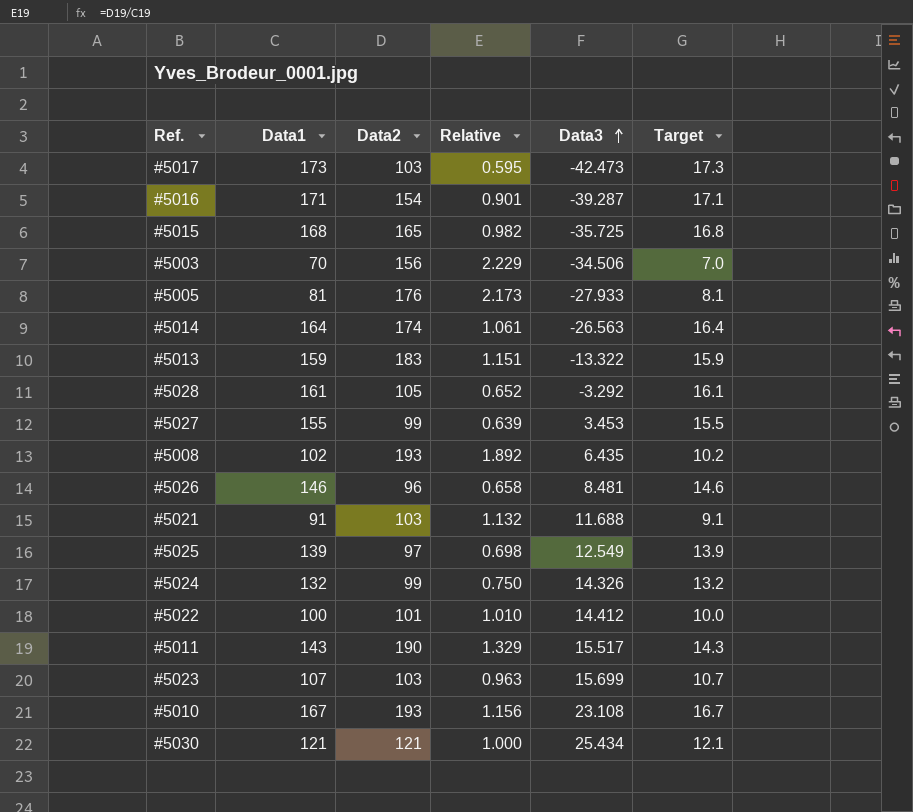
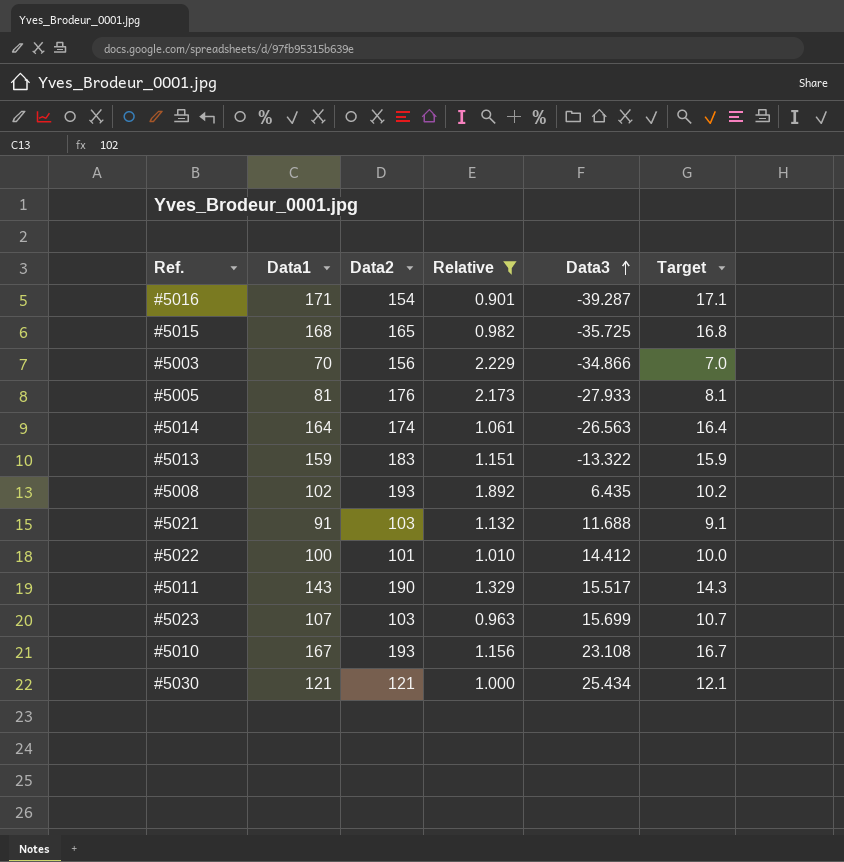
filter: none -> Relative >= 0.901
#5003 | Data3: -34.506 -> -34.866

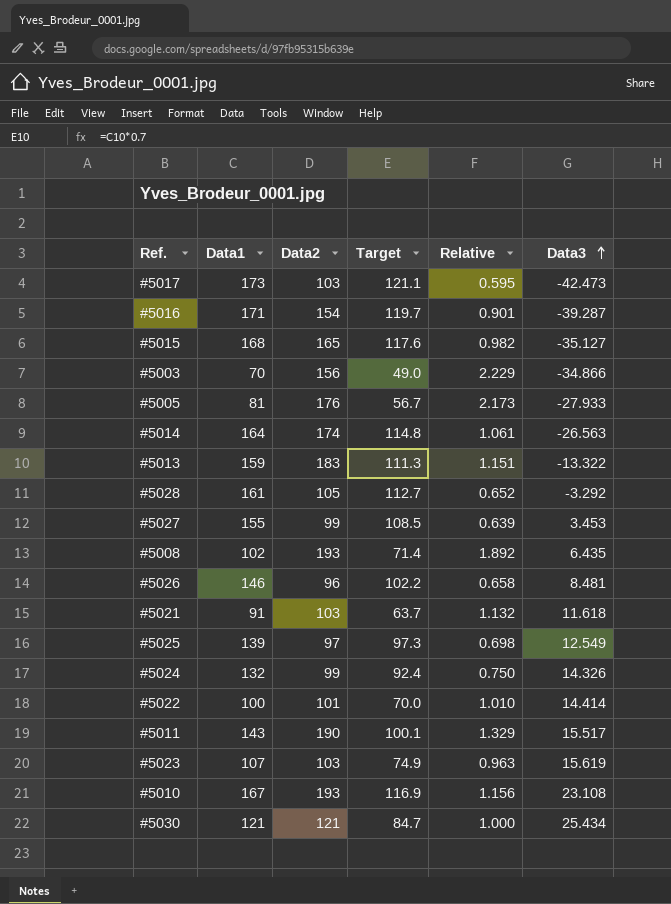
filter: Relative >= 0.901 -> none
column Target | formula: [Data1] * 0.1 -> [Data1] * 0.7
column Target | position: 6 -> 4
#5015 | Data3: -35.725 -> -35.127
#5021 | Data3: 11.688 -> 11.618
#5022 | Data3: 14.412 -> 14.414
#5023 | Data3: 15.699 -> 15.619

